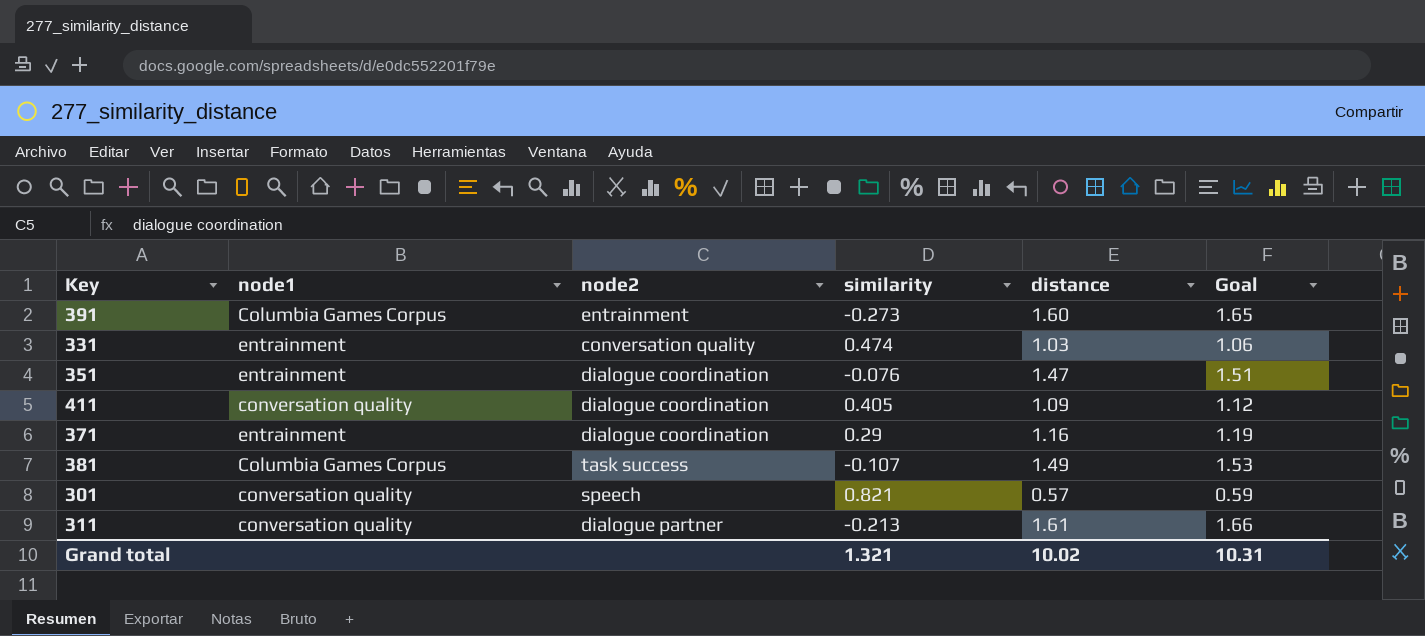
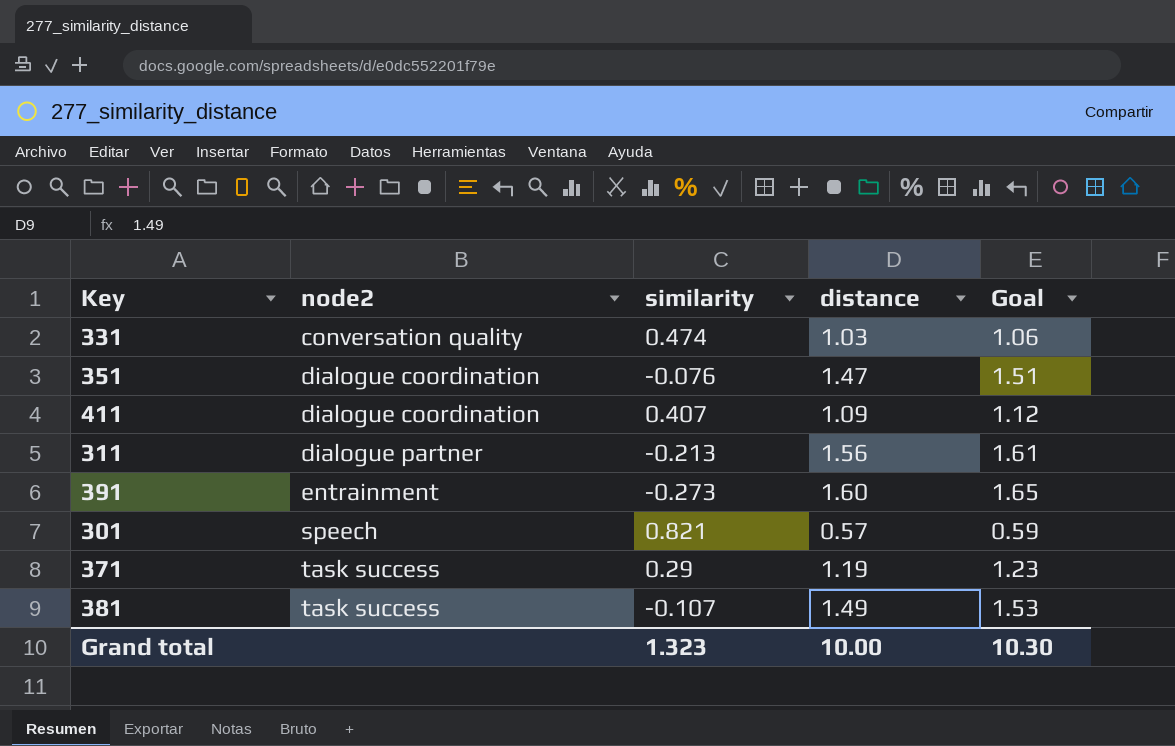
row order: none -> node2 ascending
column node1 | position: 2 -> none
411 | similarity: 0.405 -> 0.407
311 | distance: 1.61 -> 1.56
311 | Goal: 1.66 -> 1.61
371 | node2: dialogue coordination -> task success
371 | distance: 1.16 -> 1.19
371 | Goal: 1.19 -> 1.23
Grand total | similarity: 1.321 -> 1.323
Grand total | distance: 10.02 -> 10.00
Grand total | Goal: 10.31 -> 10.30

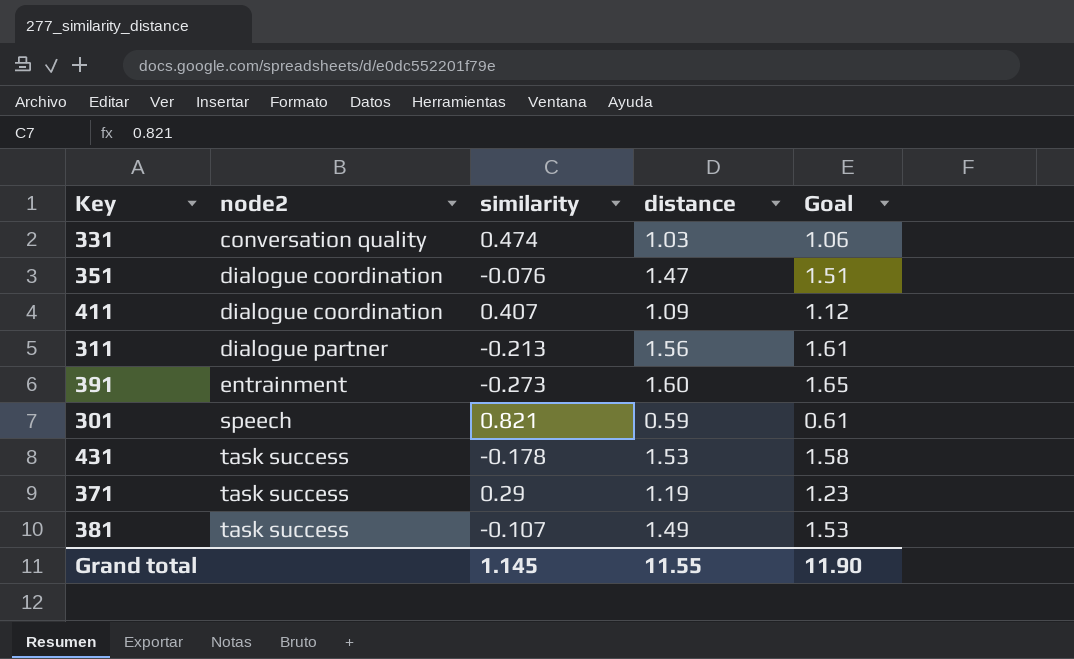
301 | distance: 0.57 -> 0.59
301 | Goal: 0.59 -> 0.61
row 431: none -> task success | -0.178 | 1.53 | 1.58
Grand total | similarity: 1.323 -> 1.145
Grand total | distance: 10.00 -> 11.55
Grand total | Goal: 10.30 -> 11.90

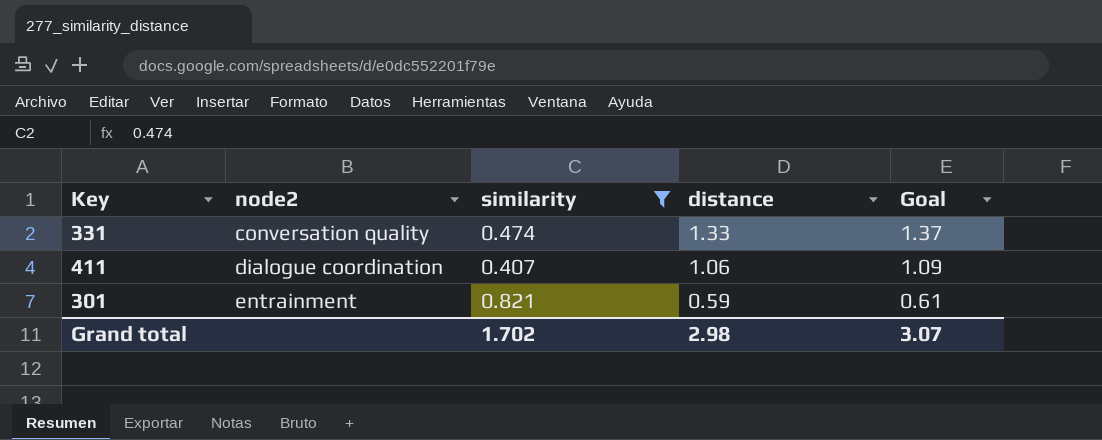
filter: none -> similarity >= 0.407
331 | distance: 1.03 -> 1.33
331 | Goal: 1.06 -> 1.37
411 | distance: 1.09 -> 1.06
411 | Goal: 1.12 -> 1.09
301 | node2: speech -> entrainment
Grand total | similarity: 1.145 -> 1.702
Grand total | distance: 11.55 -> 2.98
Grand total | Goal: 11.90 -> 3.07

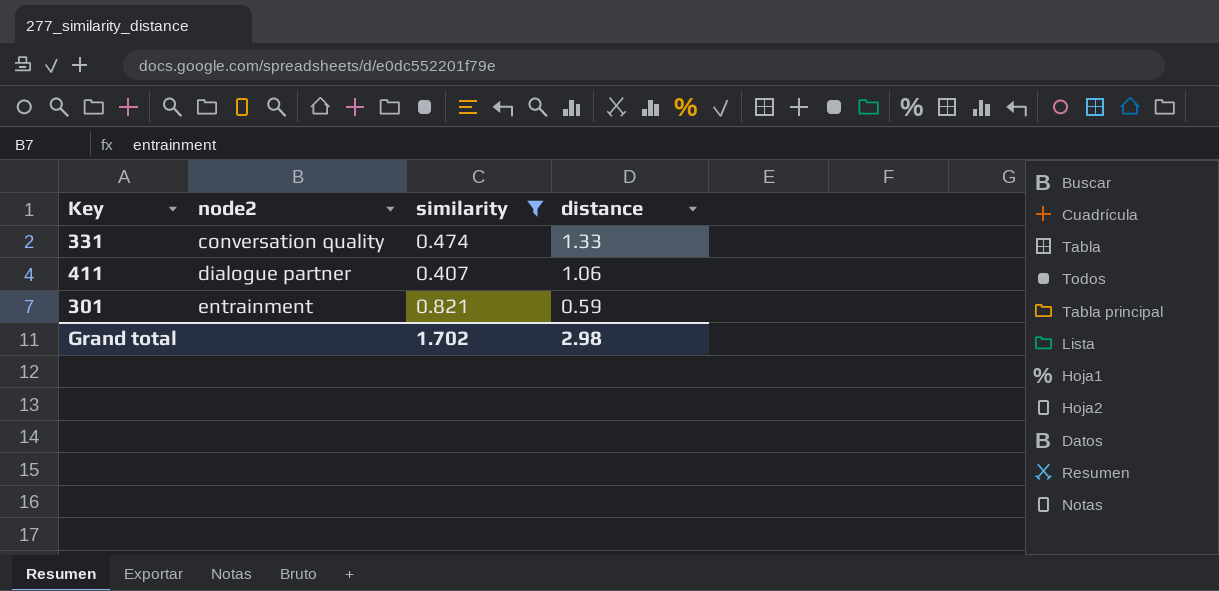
column Goal | formula: [distance] * 1.03 -> none
411 | node2: dialogue coordination -> dialogue partner

